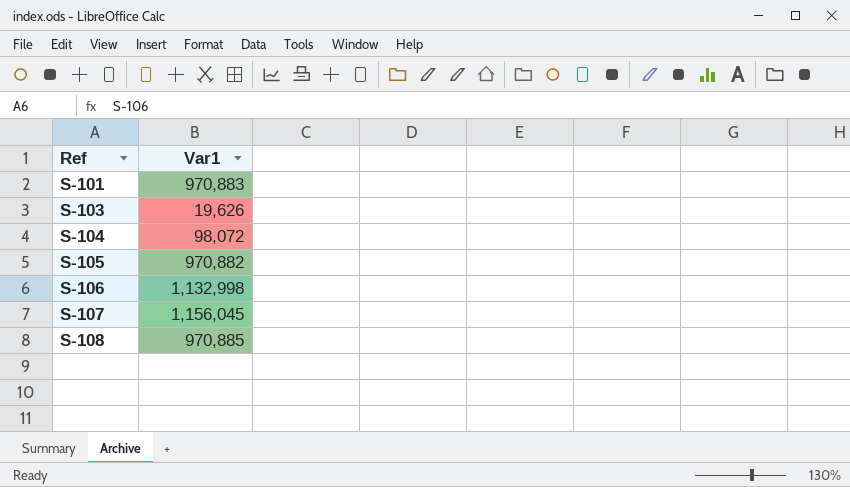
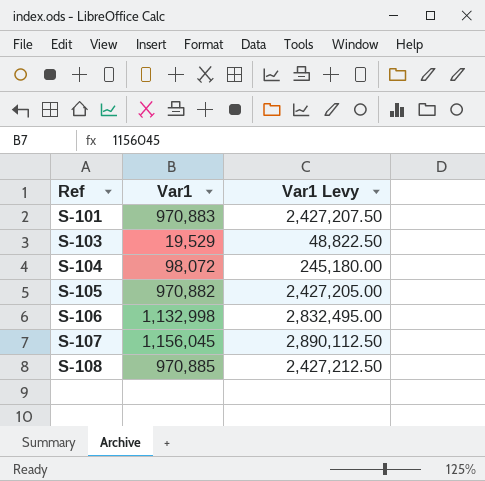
column Var1 Levy | formula: none -> [Var1] * 2.5
S-103 | Var1: 19,626 -> 19,529

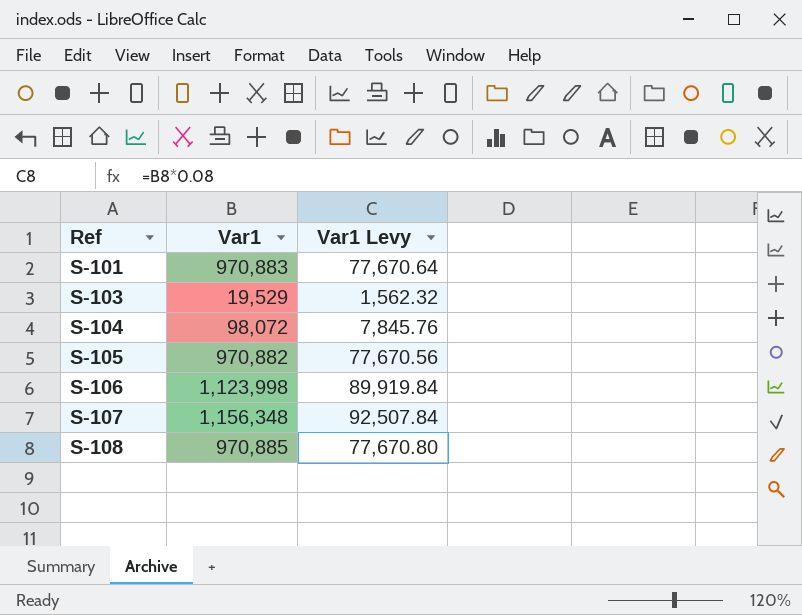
column Var1 Levy | formula: [Var1] * 2.5 -> [Var1] * 0.08
S-106 | Var1: 1,132,998 -> 1,123,998
S-107 | Var1: 1,156,045 -> 1,156,348

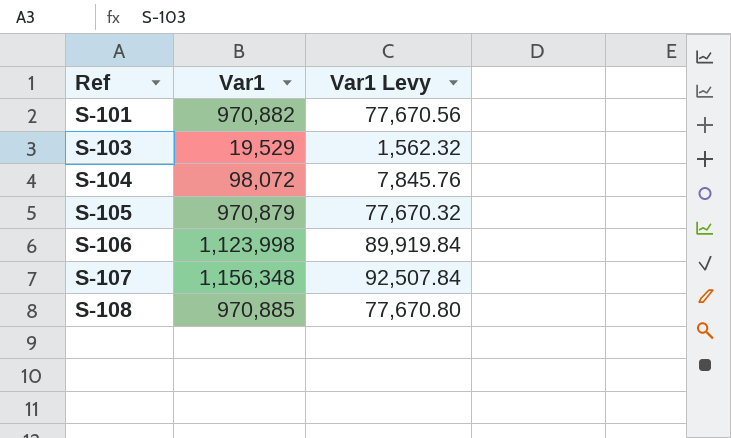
S-101 | Var1: 970,883 -> 970,882
S-101 | Var1 Levy: 77,670.64 -> 77,670.56
S-105 | Var1: 970,882 -> 970,879
S-105 | Var1 Levy: 77,670.56 -> 77,670.32

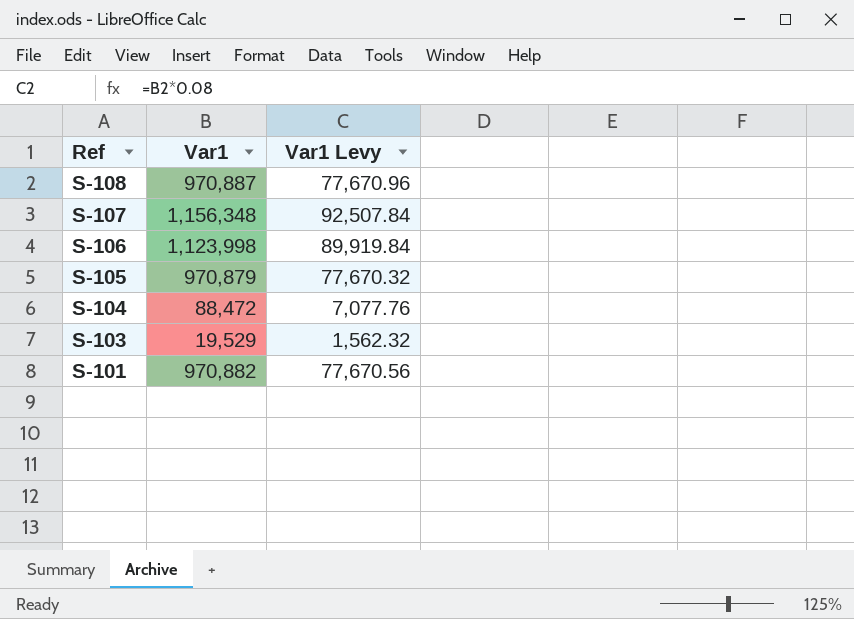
row order: Ref ascending -> Ref descending
S-108 | Var1: 970,885 -> 970,887
S-108 | Var1 Levy: 77,670.80 -> 77,670.96
S-104 | Var1: 98,072 -> 88,472
S-104 | Var1 Levy: 7,845.76 -> 7,077.76

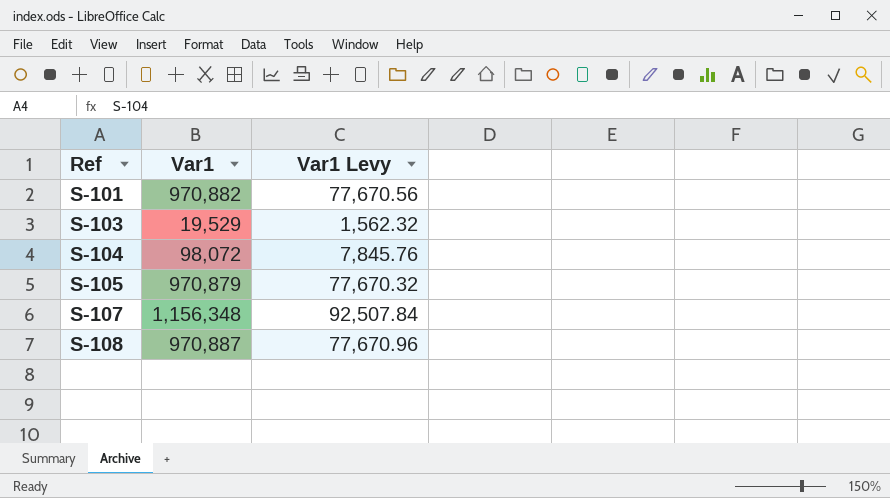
row order: Ref descending -> Ref ascending
row S-106: 1,123,998 | 89,919.84 -> none
S-104 | Var1: 88,472 -> 98,072
S-104 | Var1 Levy: 7,077.76 -> 7,845.76

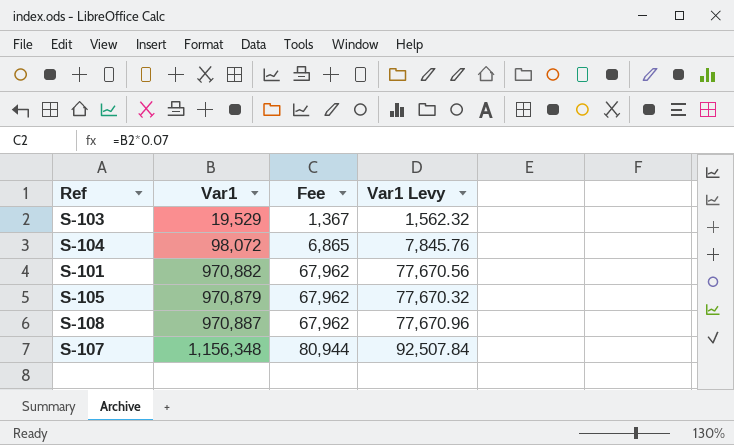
row order: Ref ascending -> Fee ascending
column Fee | formula: none -> [Var1] * 0.07

